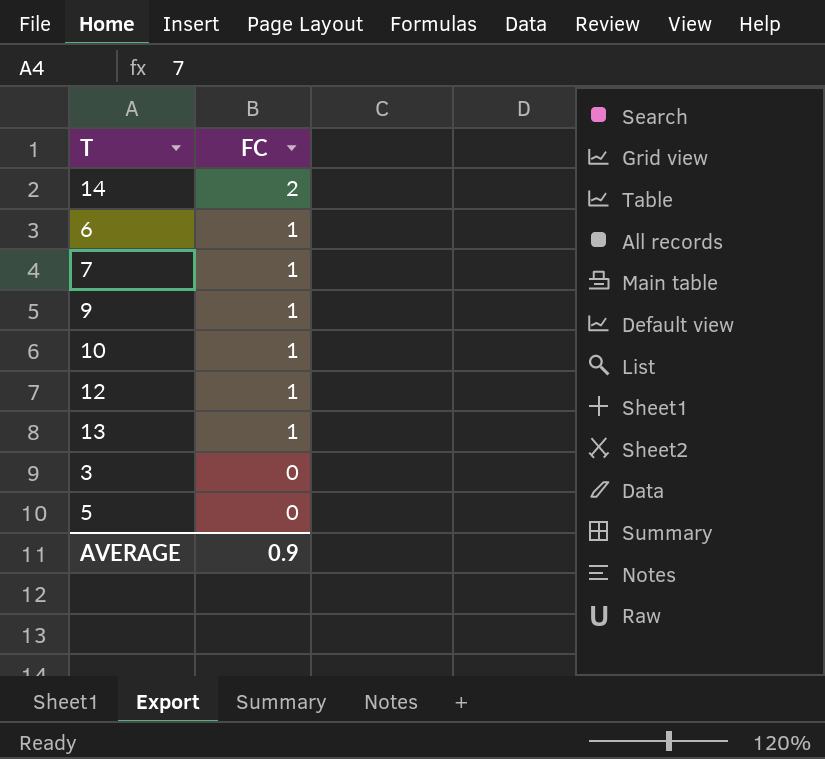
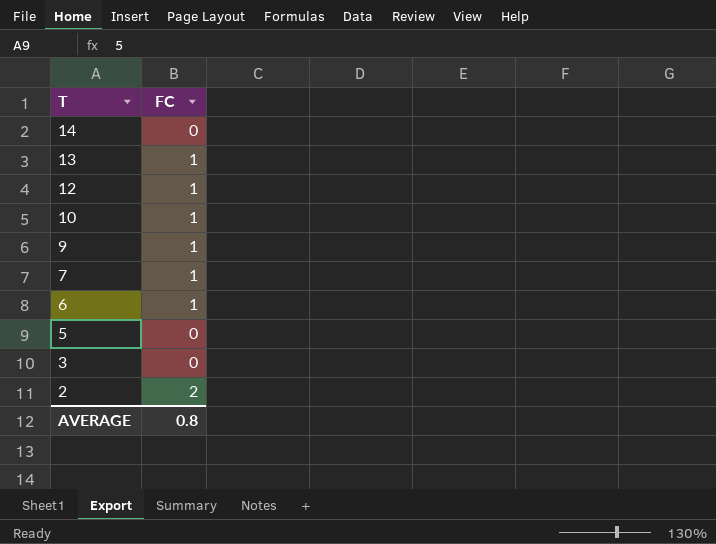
row order: FC descending -> T descending
14 | FC: 2 -> 0
row 2: none -> 2
AVERAGE | FC: 0.9 -> 0.8

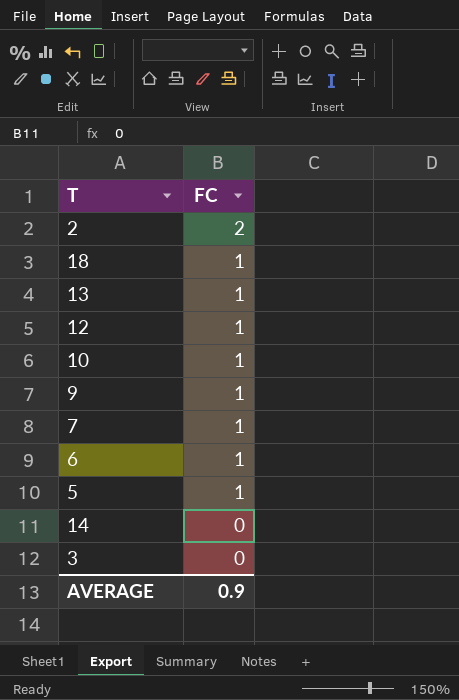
row order: T descending -> FC descending
row 18: none -> 1
5 | FC: 0 -> 1
AVERAGE | FC: 0.8 -> 0.9

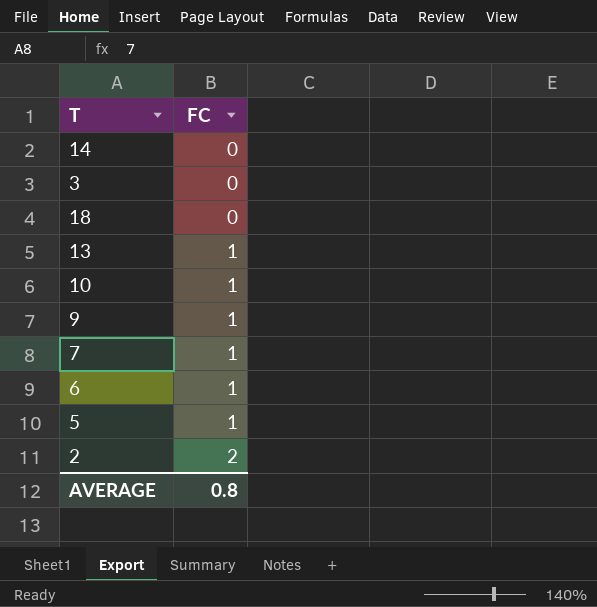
row order: FC descending -> FC ascending
row 12: 1 -> none
18 | FC: 1 -> 0
AVERAGE | FC: 0.9 -> 0.8

